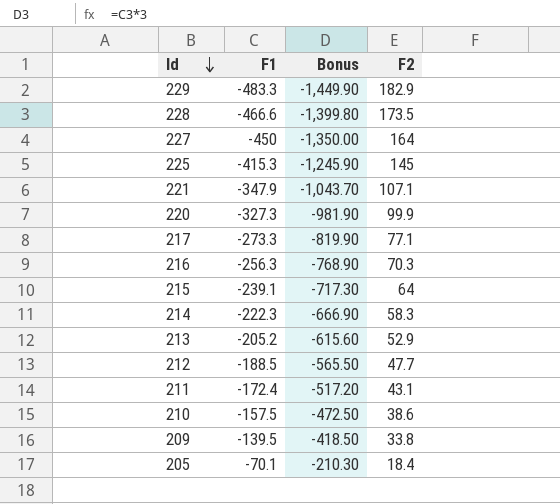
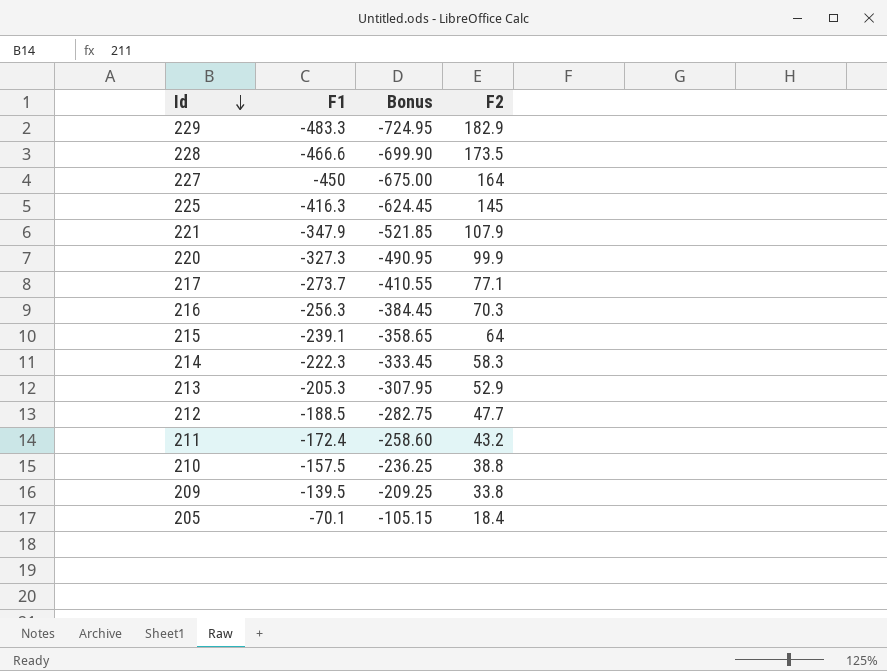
column Bonus | formula: [F1] * 3 -> [F1] * 1.5
225 | F1: -415.3 -> -416.3
221 | F2: 107.1 -> 107.9
217 | F1: -273.3 -> -273.7
213 | F1: -205.2 -> -205.3
211 | F2: 43.1 -> 43.2
210 | F2: 38.6 -> 38.8

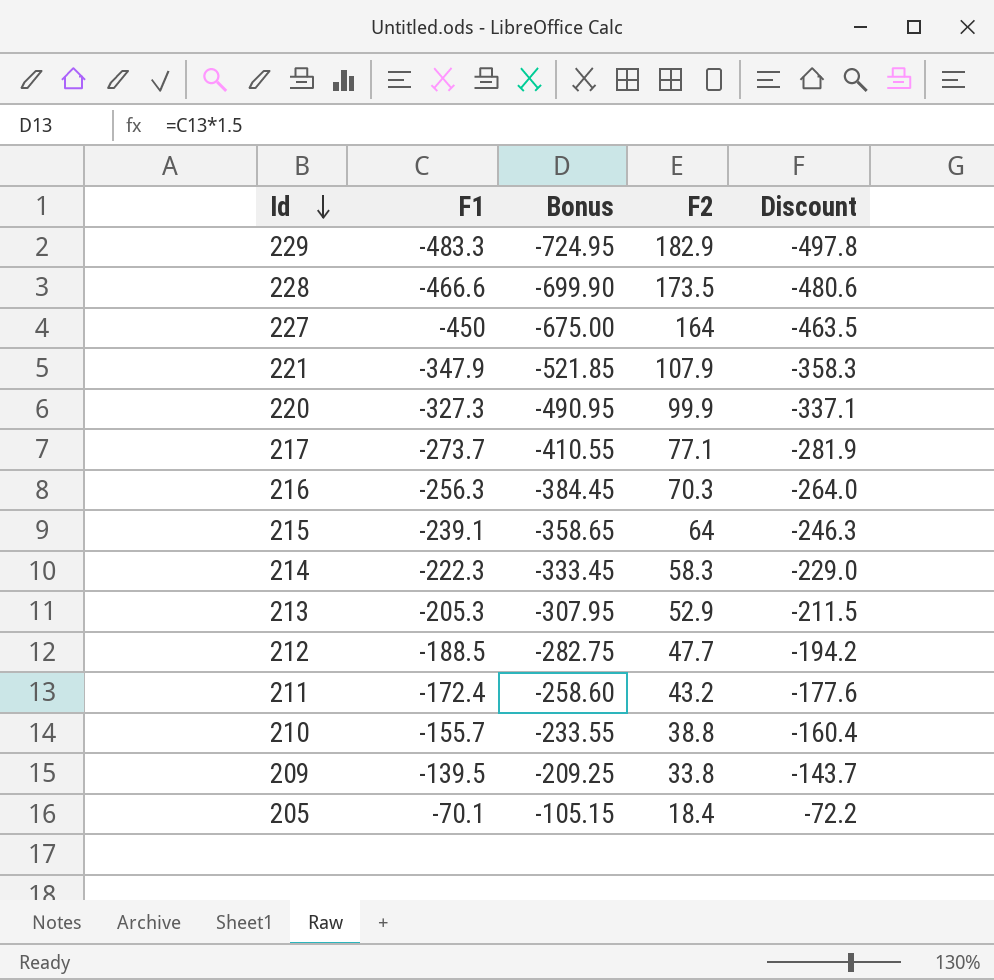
column Discount | formula: none -> [F1] * 1.03
row 225: -416.3 | -624.45 | 145 -> none
210 | F1: -157.5 -> -155.7
210 | Bonus: -236.25 -> -233.55

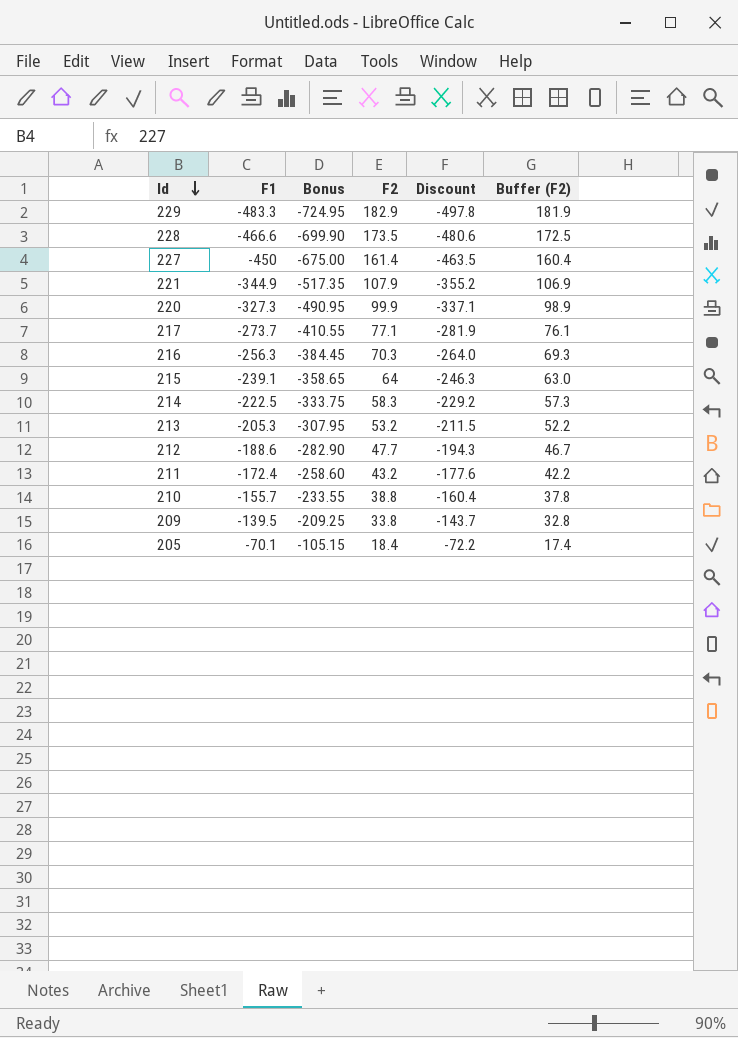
column Buffer (F2) | formula: none -> [F2] - 1
227 | F2: 164 -> 161.4
221 | F1: -347.9 -> -344.9
221 | Bonus: -521.85 -> -517.35
221 | Discount: -358.3 -> -355.2
214 | F1: -222.3 -> -222.5
214 | Bonus: -333.45 -> -333.75
214 | Discount: -229.0 -> -229.2
213 | F2: 52.9 -> 53.2
212 | F1: -188.5 -> -188.6
212 | Bonus: -282.75 -> -282.90
212 | Discount: -194.2 -> -194.3

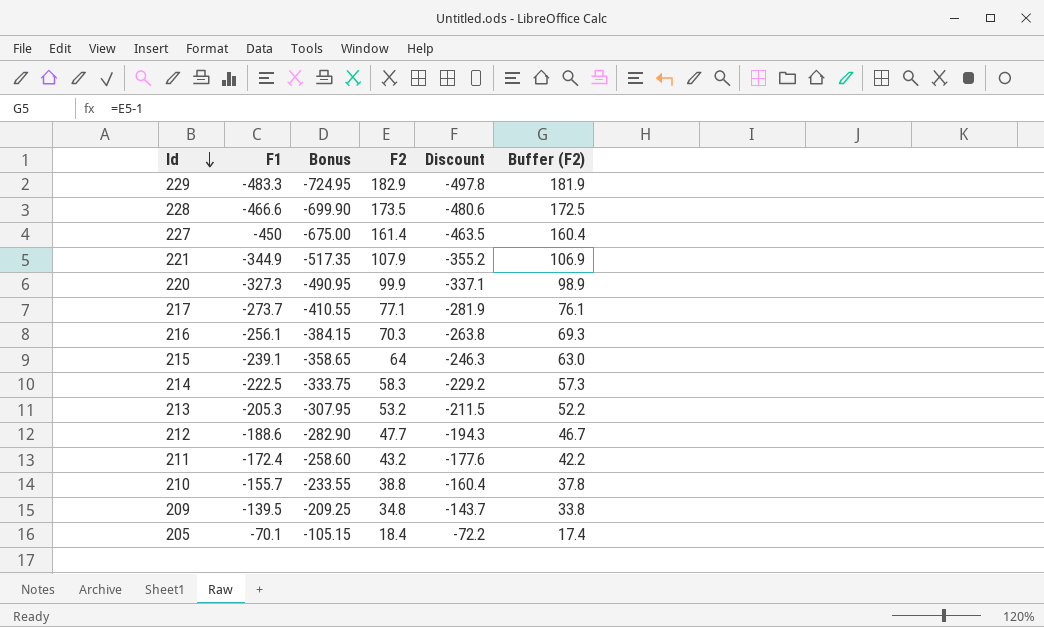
216 | F1: -256.3 -> -256.1
216 | Bonus: -384.45 -> -384.15
216 | Discount: -264.0 -> -263.8
209 | F2: 33.8 -> 34.8
209 | Buffer (F2): 32.8 -> 33.8

